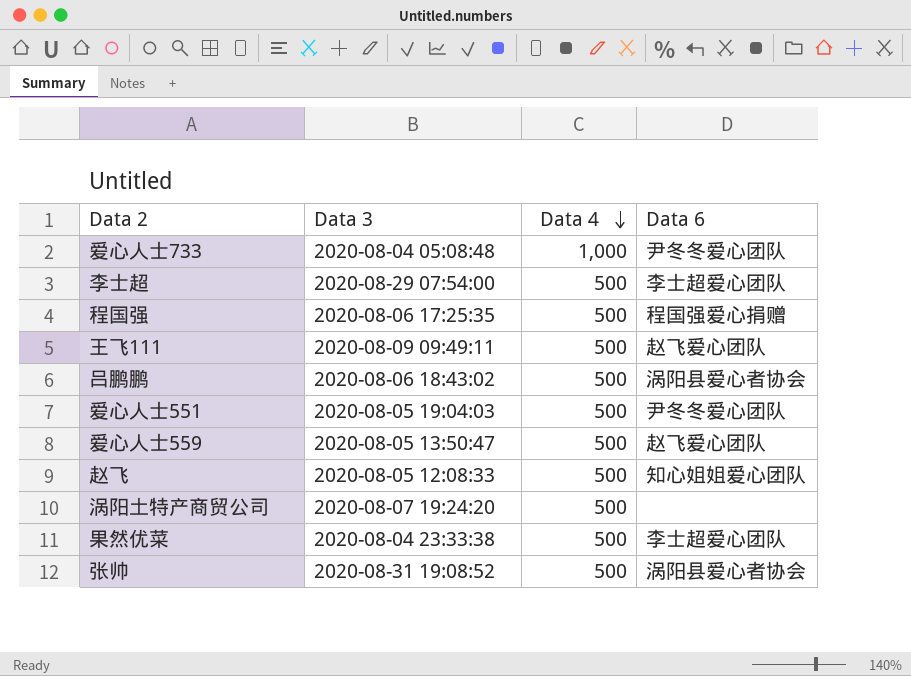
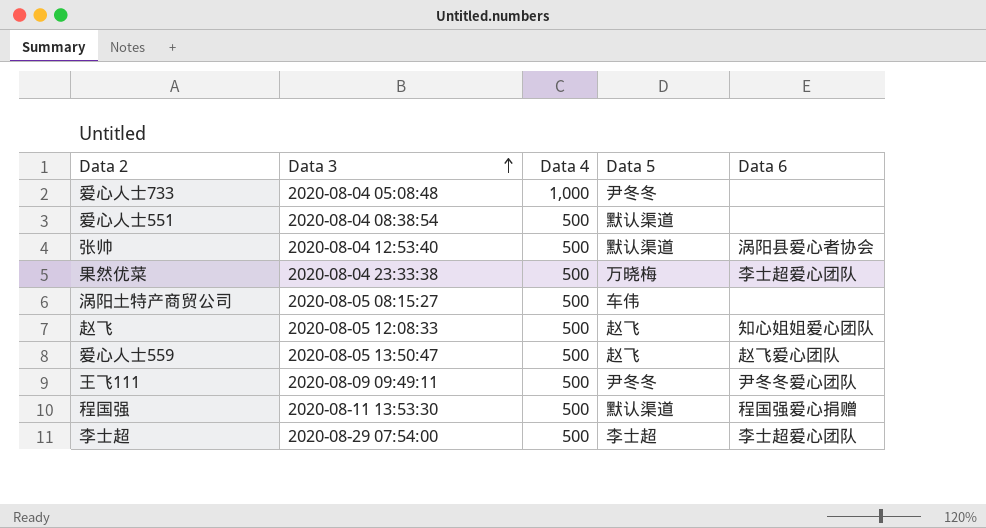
row order: Data 4 descending -> Data 3 ascending
column Data 5 | position: none -> 4
row 吕鹏鹏: 2020-08-06 18:43:02 | 500 | 涡阳县爱心者协会 -> none
爱心人士733 | Data 6: 尹冬冬爱心团队 -> none
爱心人士551 | Data 3: 2020-08-05 19:04:03 -> 2020-08-04 08:38:54
爱心人士551 | Data 6: 尹冬冬爱心团队 -> none
张帅 | Data 3: 2020-08-31 19:08:52 -> 2020-08-04 12:53:40
涡阳土特产商贸公司 | Data 3: 2020-08-07 19:24:20 -> 2020-08-05 08:15:27
王飞111 | Data 6: 赵飞爱心团队 -> 尹冬冬爱心团队
程国强 | Data 3: 2020-08-06 17:25:35 -> 2020-08-11 13:53:30

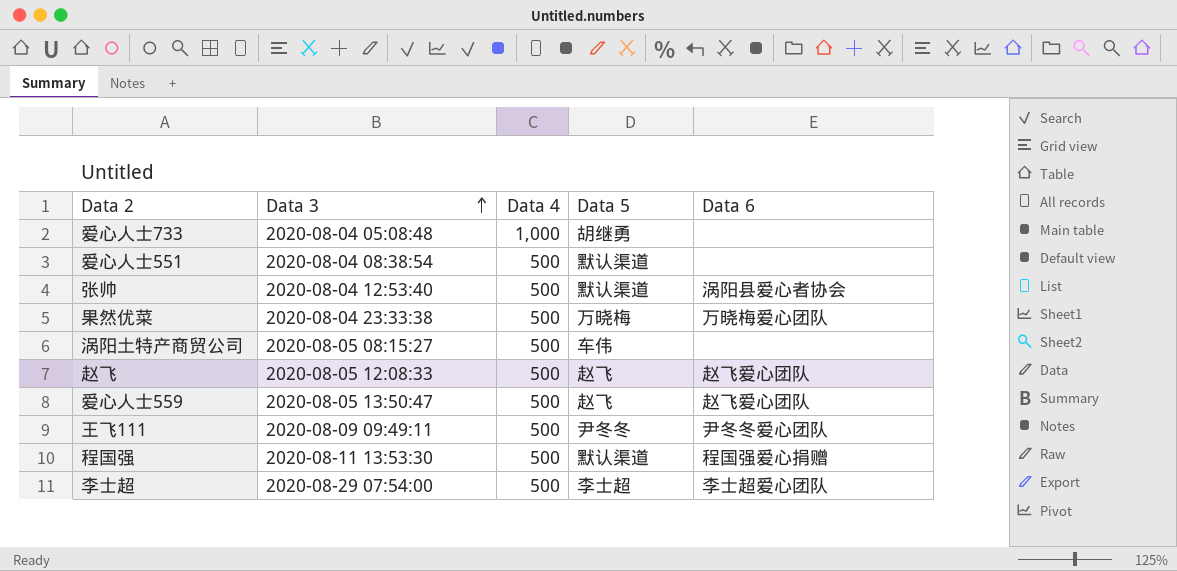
爱心人士733 | Data 5: 尹冬冬 -> 胡继勇
果然优菜 | Data 6: 李士超爱心团队 -> 万晓梅爱心团队
赵飞 | Data 6: 知心姐姐爱心团队 -> 赵飞爱心团队

